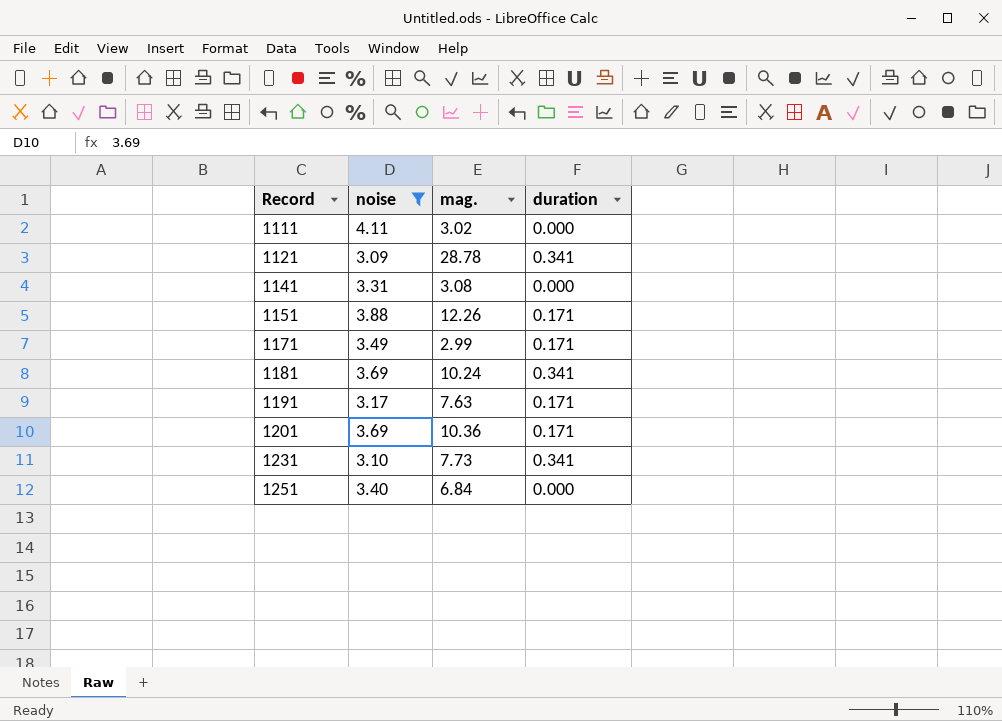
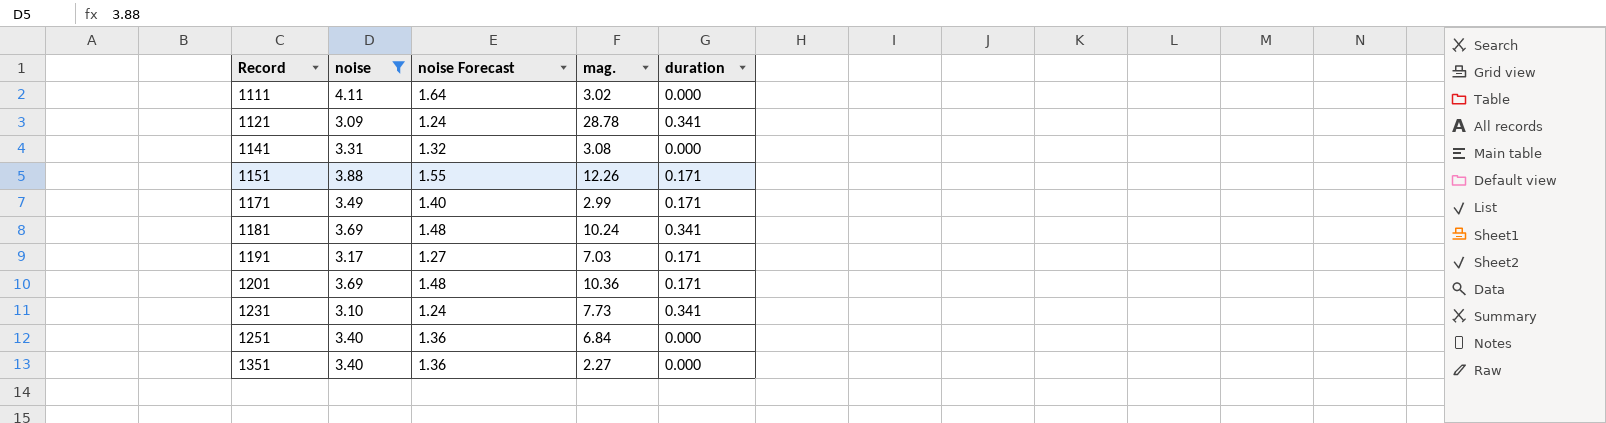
column noise Forecast | formula: none -> [noise] * 0.4
1191 | mag.: 7.63 -> 7.03
row 1351: none -> 3.40 | 1.36 | 2.27 | 0.000

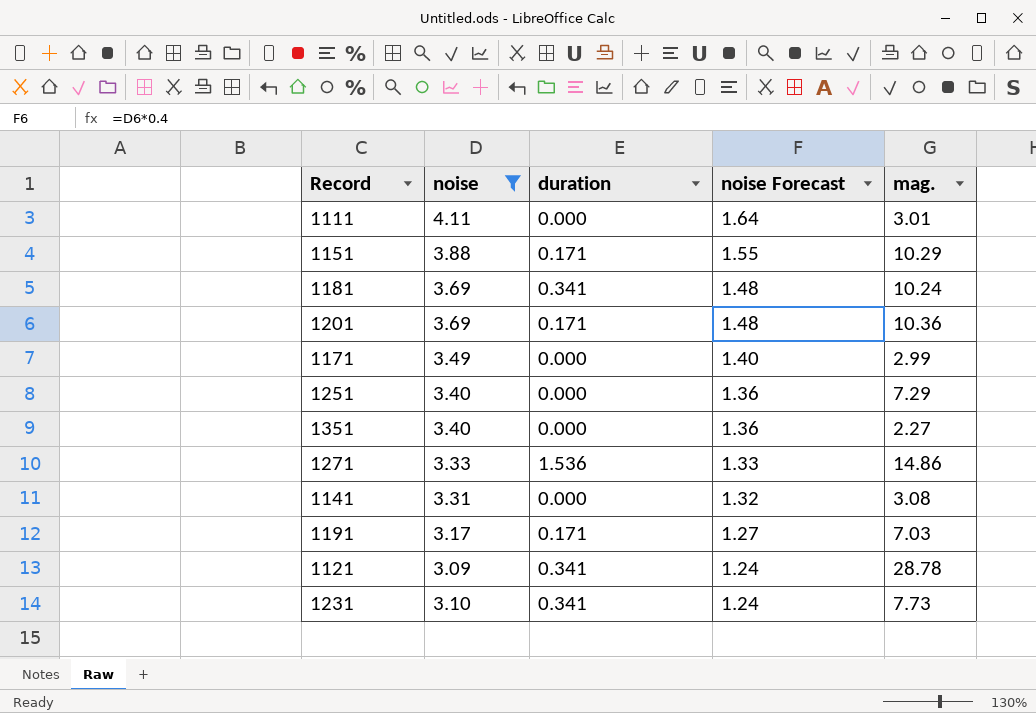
row order: Record ascending -> noise Forecast descending
column duration | position: 5 -> 3
1111 | mag.: 3.02 -> 3.01
1151 | mag.: 12.26 -> 10.29
1171 | duration: 0.171 -> 0.000
1251 | mag.: 6.84 -> 7.29
row 1271: none -> 3.33 | 1.536 | 1.33 | 14.86

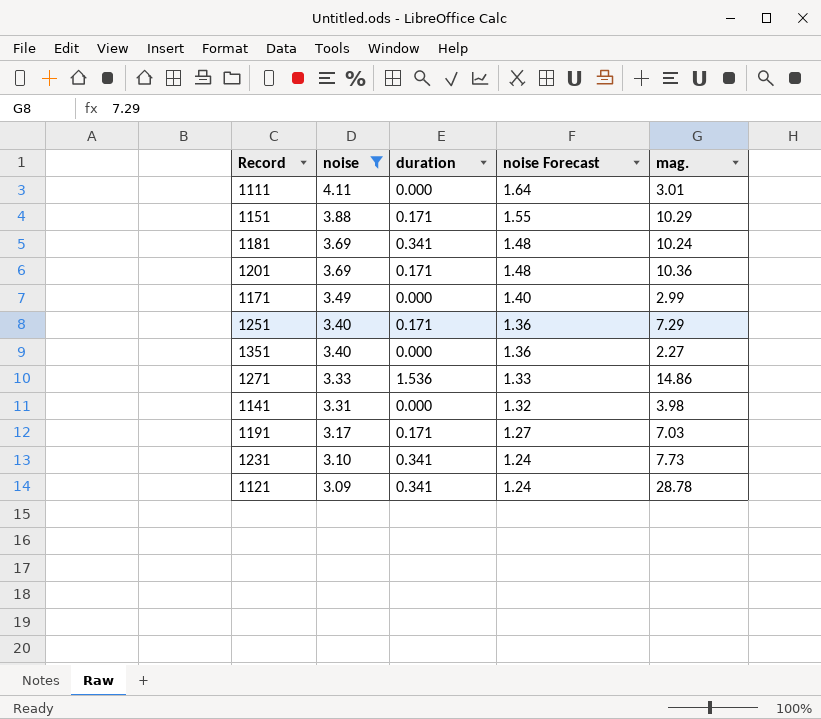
row order: noise Forecast descending -> noise descending
1251 | duration: 0.000 -> 0.171
1141 | mag.: 3.08 -> 3.98

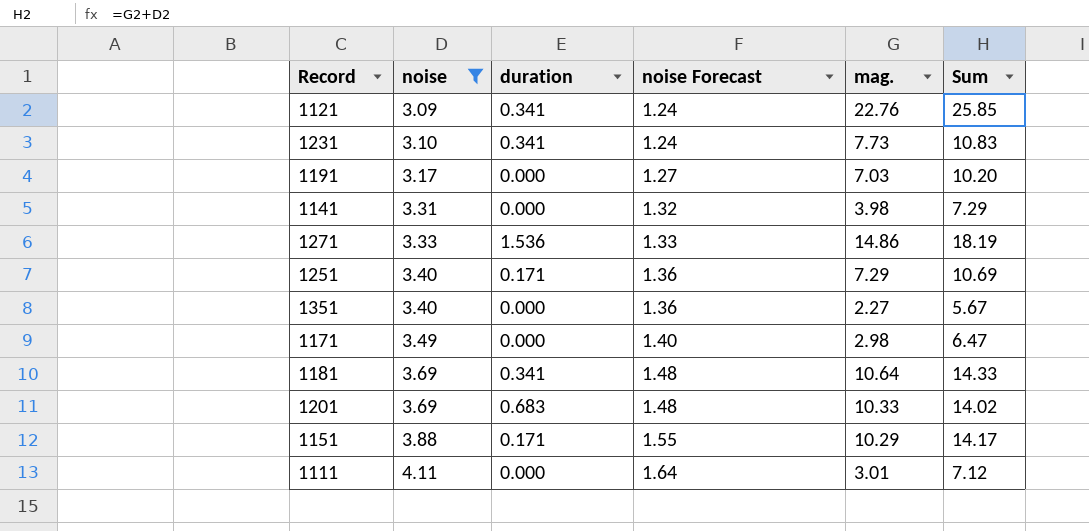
row order: noise descending -> noise ascending
column Sum | formula: none -> [noise] + [mag.]
1121 | mag.: 28.78 -> 22.76
1191 | duration: 0.171 -> 0.000
1171 | mag.: 2.99 -> 2.98
1181 | mag.: 10.24 -> 10.64
1201 | duration: 0.171 -> 0.683
1201 | mag.: 10.36 -> 10.33

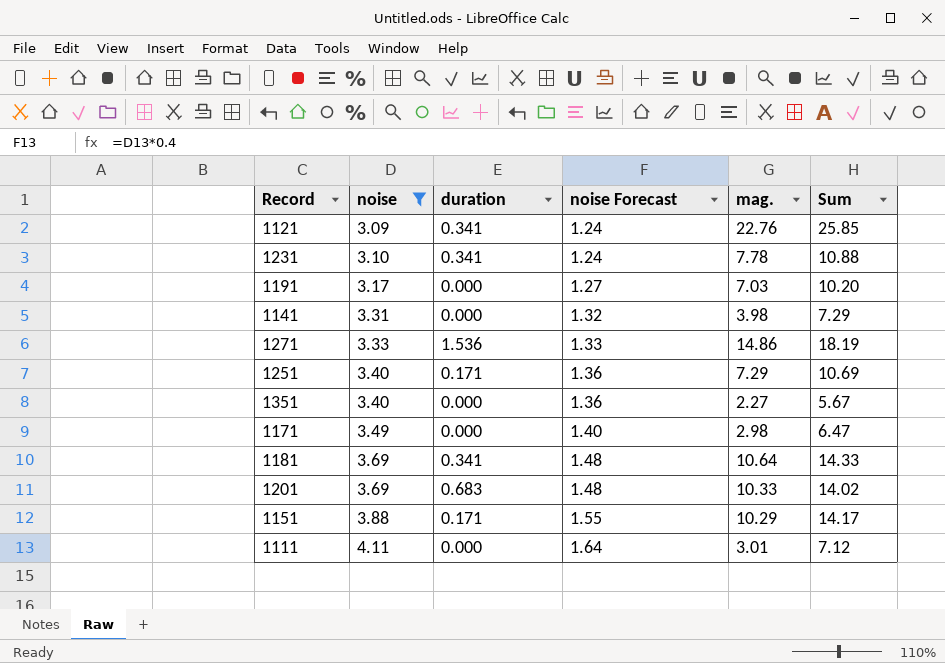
1231 | mag.: 7.73 -> 7.78
1231 | Sum: 10.83 -> 10.88

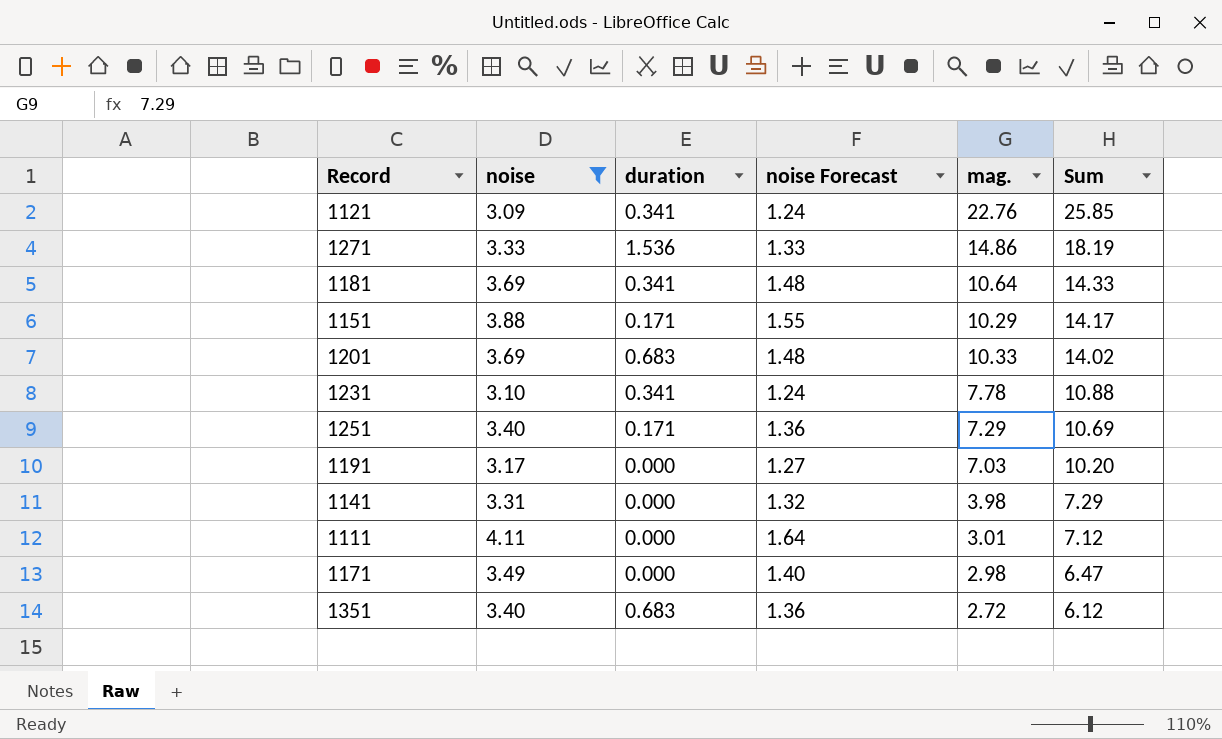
row order: noise ascending -> Sum descending
1351 | duration: 0.000 -> 0.683
1351 | mag.: 2.27 -> 2.72
1351 | Sum: 5.67 -> 6.12

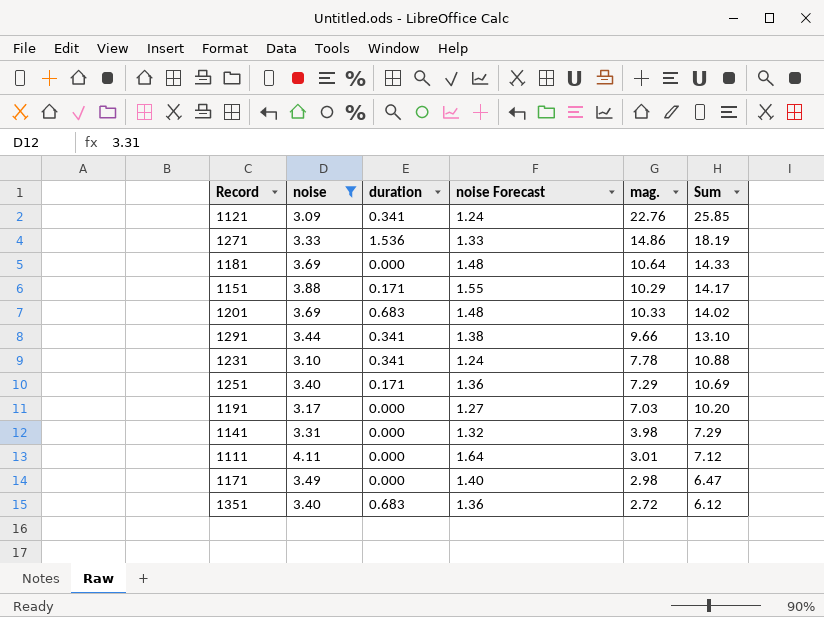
1181 | duration: 0.341 -> 0.000
row 1291: none -> 3.44 | 0.341 | 1.38 | 9.66 | 13.10

